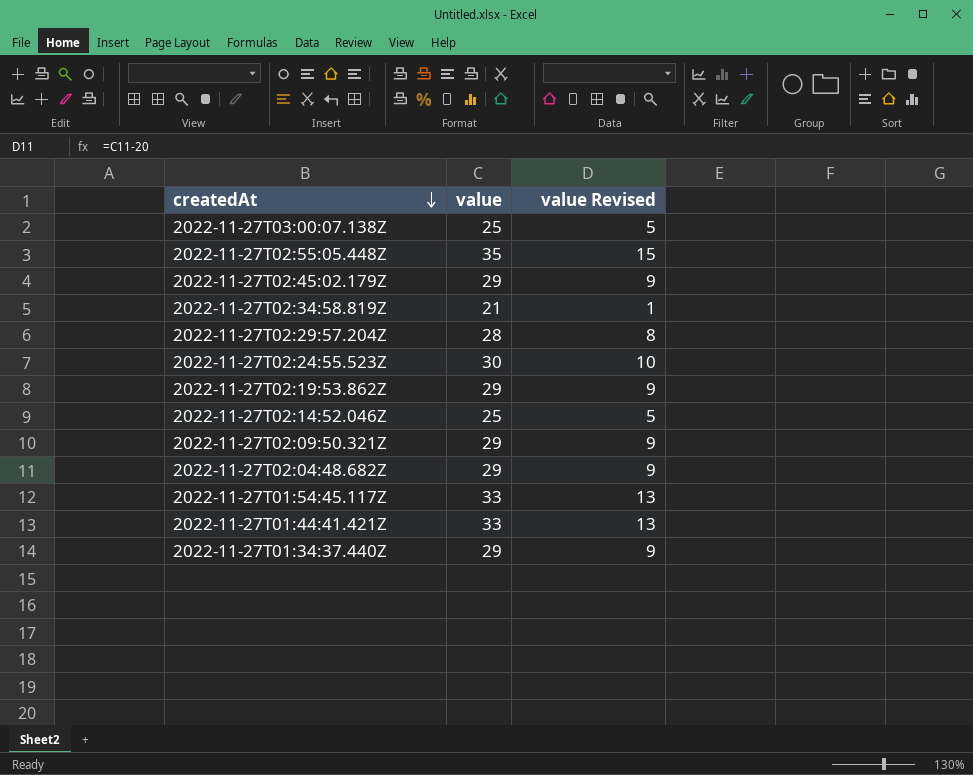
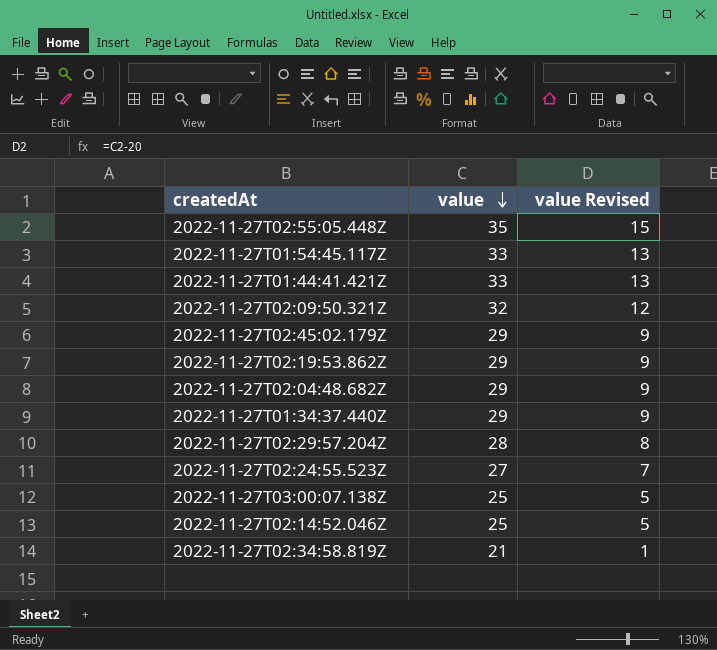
row order: createdAt descending -> value descending
2022-11-27T02:09:50.321Z | value: 29 -> 32
2022-11-27T02:09:50.321Z | value Revised: 9 -> 12
2022-11-27T02:24:55.523Z | value: 30 -> 27
2022-11-27T02:24:55.523Z | value Revised: 10 -> 7

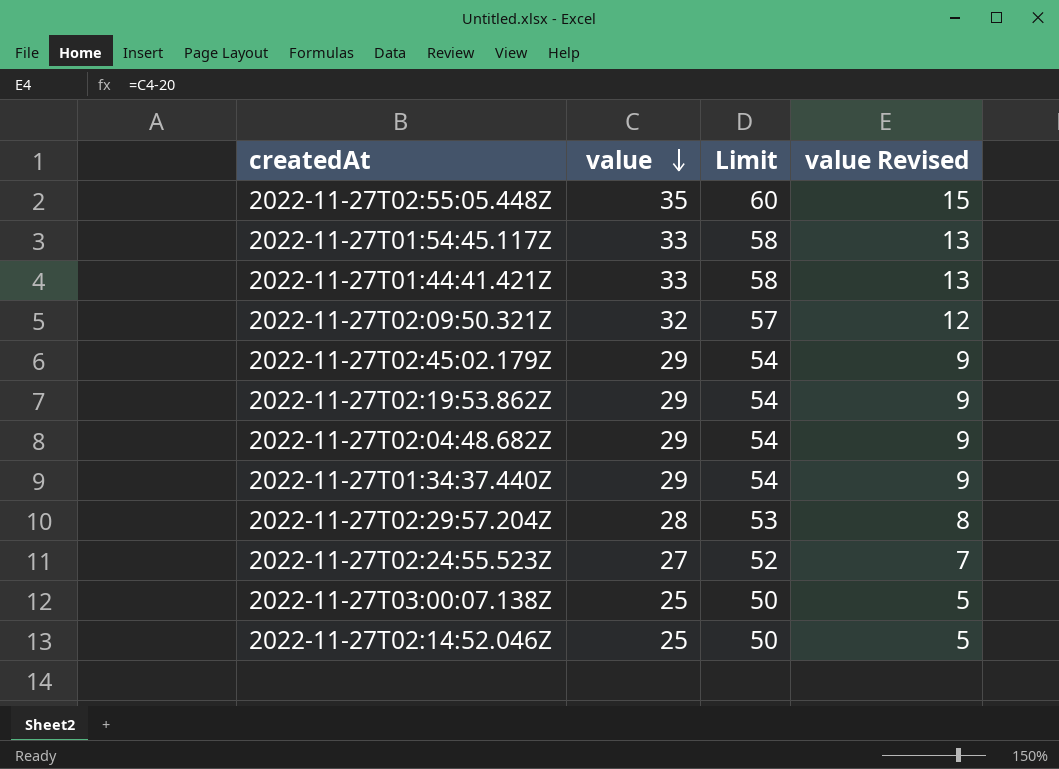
column Limit | formula: none -> [value] + 25
row 2022-11-27T02:34:58.819Z: 21 | 1 -> none

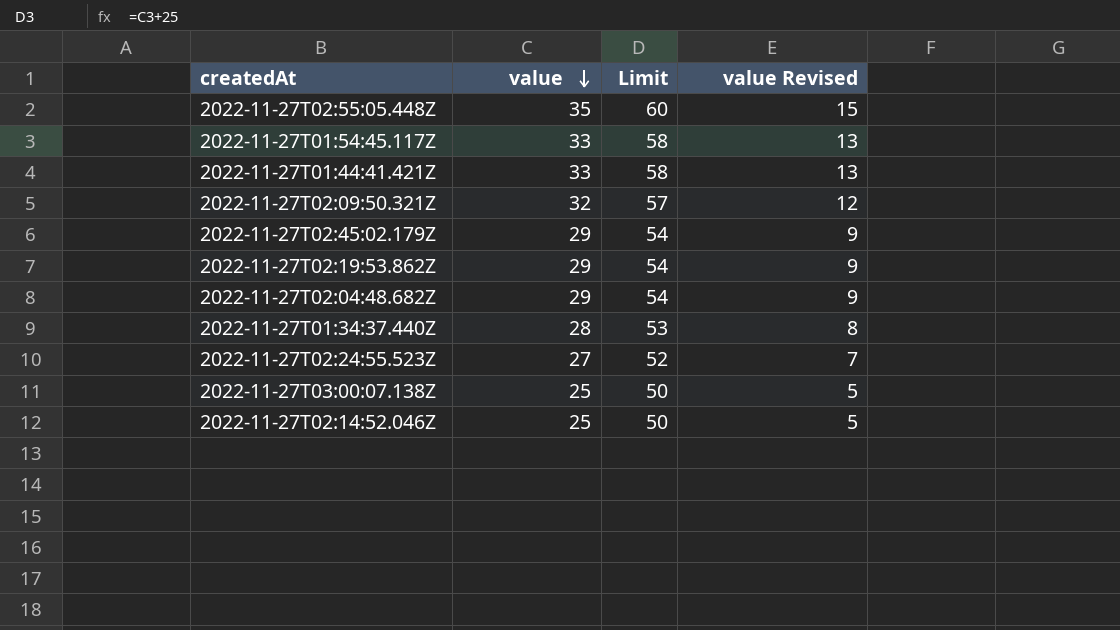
row 2022-11-27T02:29:57.204Z: 28 | 53 | 8 -> none
2022-11-27T01:34:37.440Z | value: 29 -> 28
2022-11-27T01:34:37.440Z | Limit: 54 -> 53
2022-11-27T01:34:37.440Z | value Revised: 9 -> 8

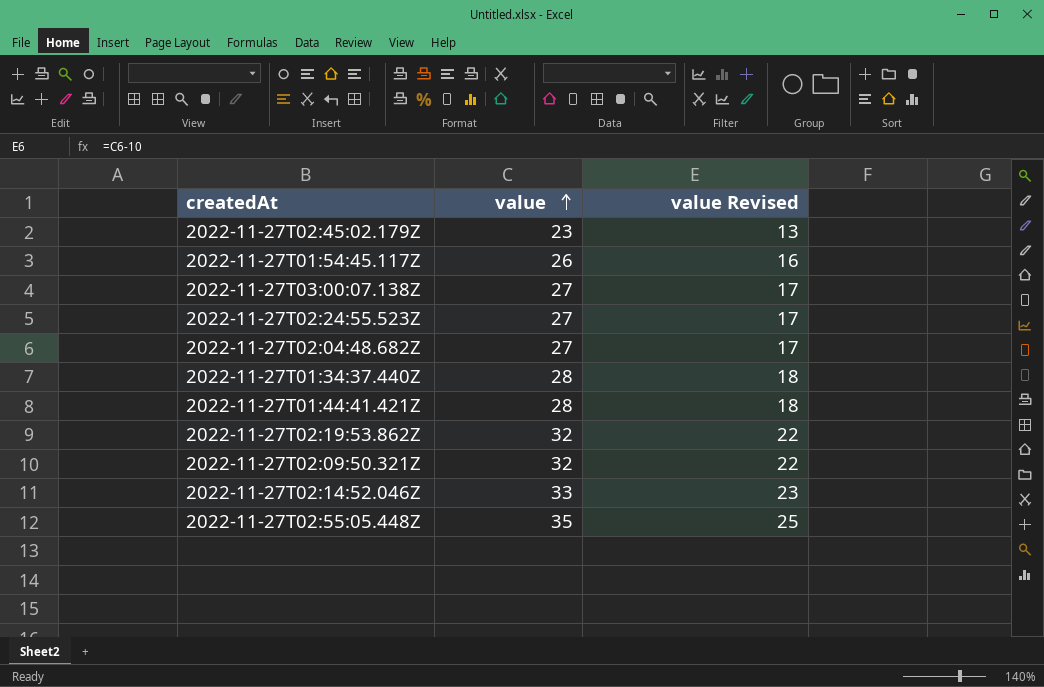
row order: value descending -> value ascending
column Limit | formula: [value] + 25 -> none
column value Revised | formula: [value] - 20 -> [value] - 10
2022-11-27T02:45:02.179Z | value: 29 -> 23
2022-11-27T01:54:45.117Z | value: 33 -> 26
2022-11-27T03:00:07.138Z | value: 25 -> 27
2022-11-27T02:04:48.682Z | value: 29 -> 27
2022-11-27T01:44:41.421Z | value: 33 -> 28
2022-11-27T02:19:53.862Z | value: 29 -> 32
2022-11-27T02:14:52.046Z | value: 25 -> 33

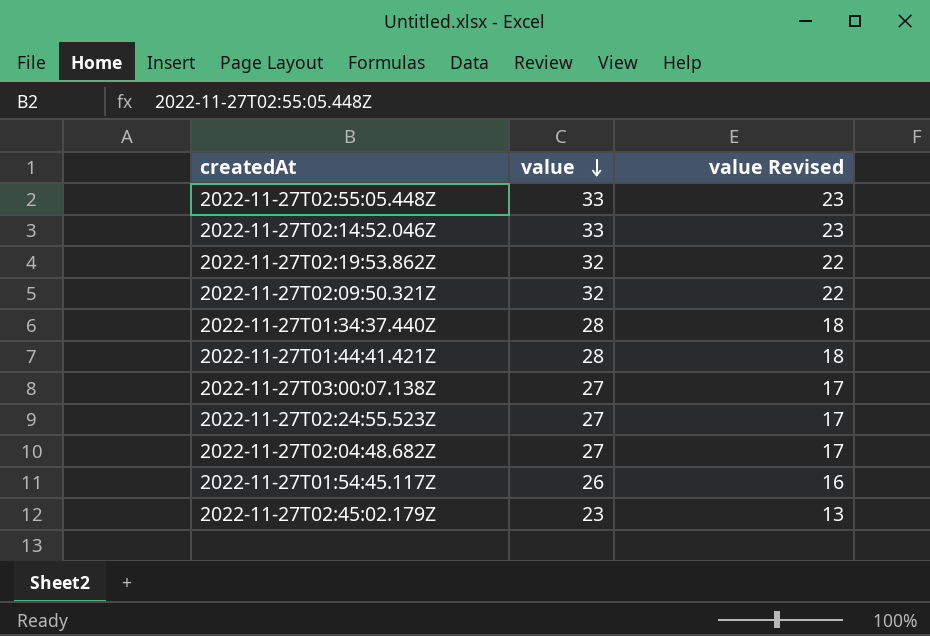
row order: value ascending -> value descending
2022-11-27T02:55:05.448Z | value: 35 -> 33
2022-11-27T02:55:05.448Z | value Revised: 25 -> 23

